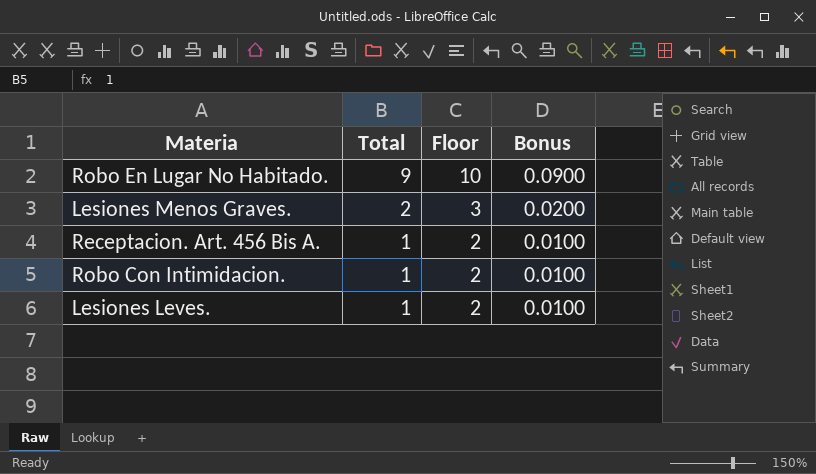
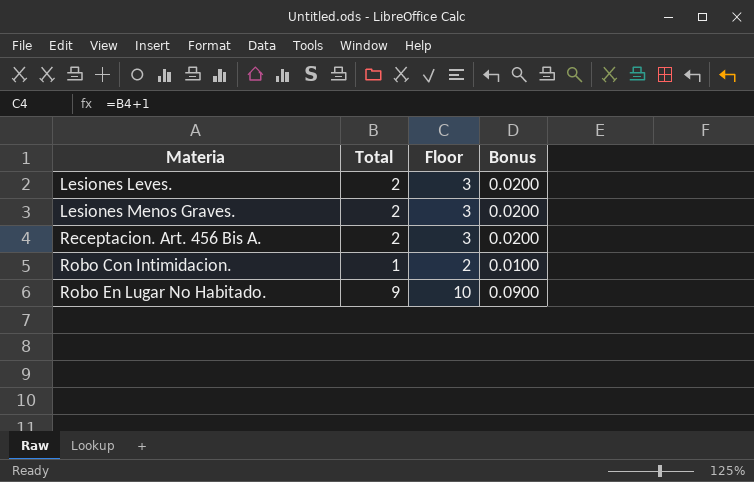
row order: Total descending -> Materia ascending
Lesiones Leves. | Total: 1 -> 2
Lesiones Leves. | Floor: 2 -> 3
Lesiones Leves. | Bonus: 0.0100 -> 0.0200
Receptacion. Art. 456 Bis A. | Total: 1 -> 2
Receptacion. Art. 456 Bis A. | Floor: 2 -> 3
Receptacion. Art. 456 Bis A. | Bonus: 0.0100 -> 0.0200

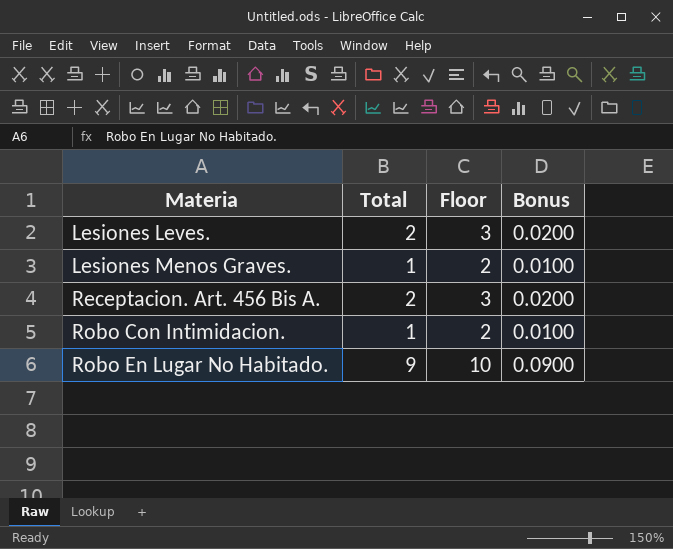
Lesiones Menos Graves. | Total: 2 -> 1
Lesiones Menos Graves. | Floor: 3 -> 2
Lesiones Menos Graves. | Bonus: 0.0200 -> 0.0100

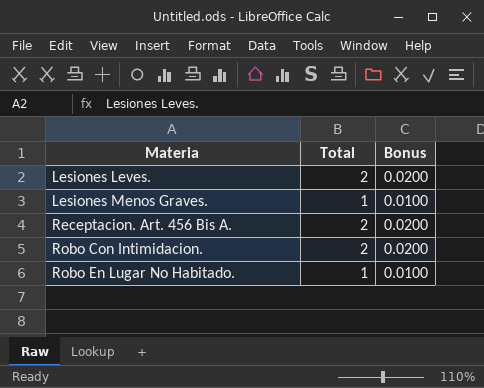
column Floor | formula: [Total] + 1 -> none
Robo Con Intimidacion. | Total: 1 -> 2
Robo Con Intimidacion. | Bonus: 0.0100 -> 0.0200
Robo En Lugar No Habitado. | Total: 9 -> 1
Robo En Lugar No Habitado. | Bonus: 0.0900 -> 0.0100

